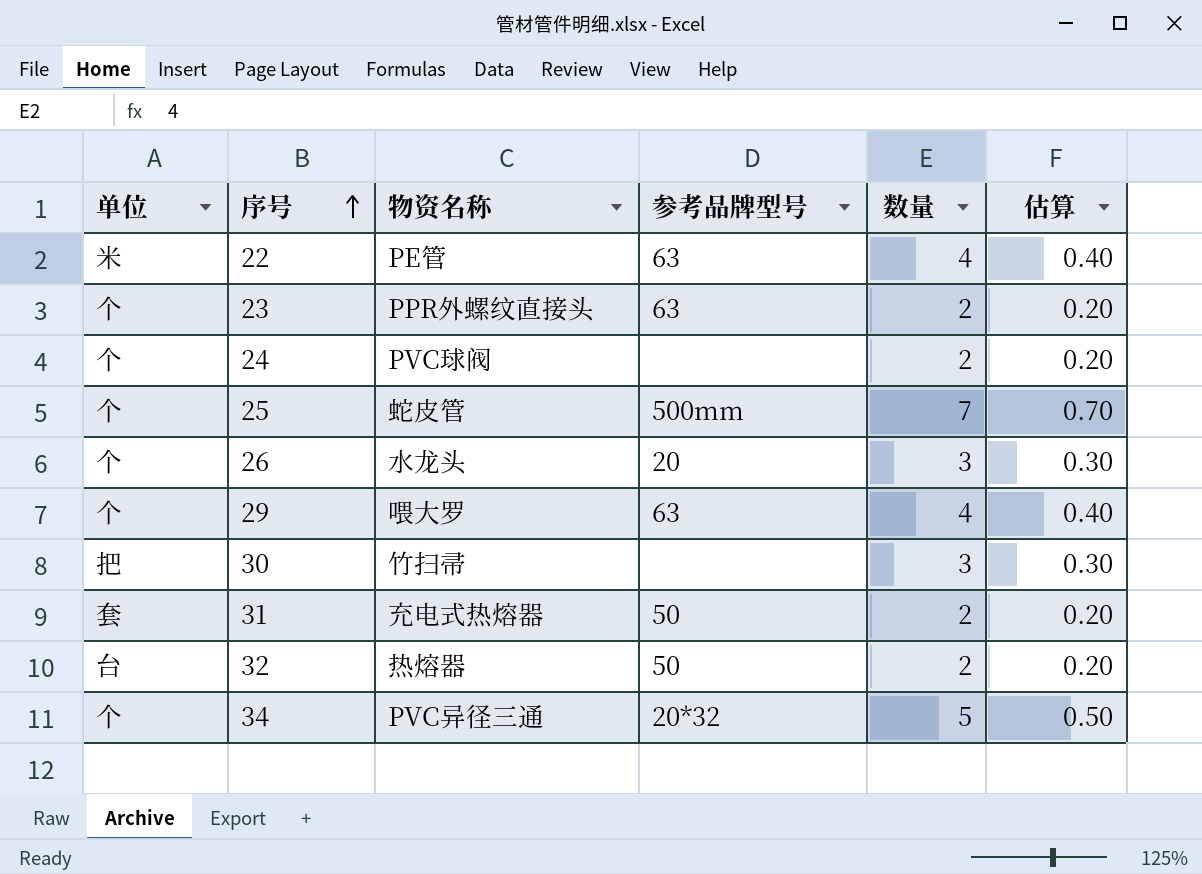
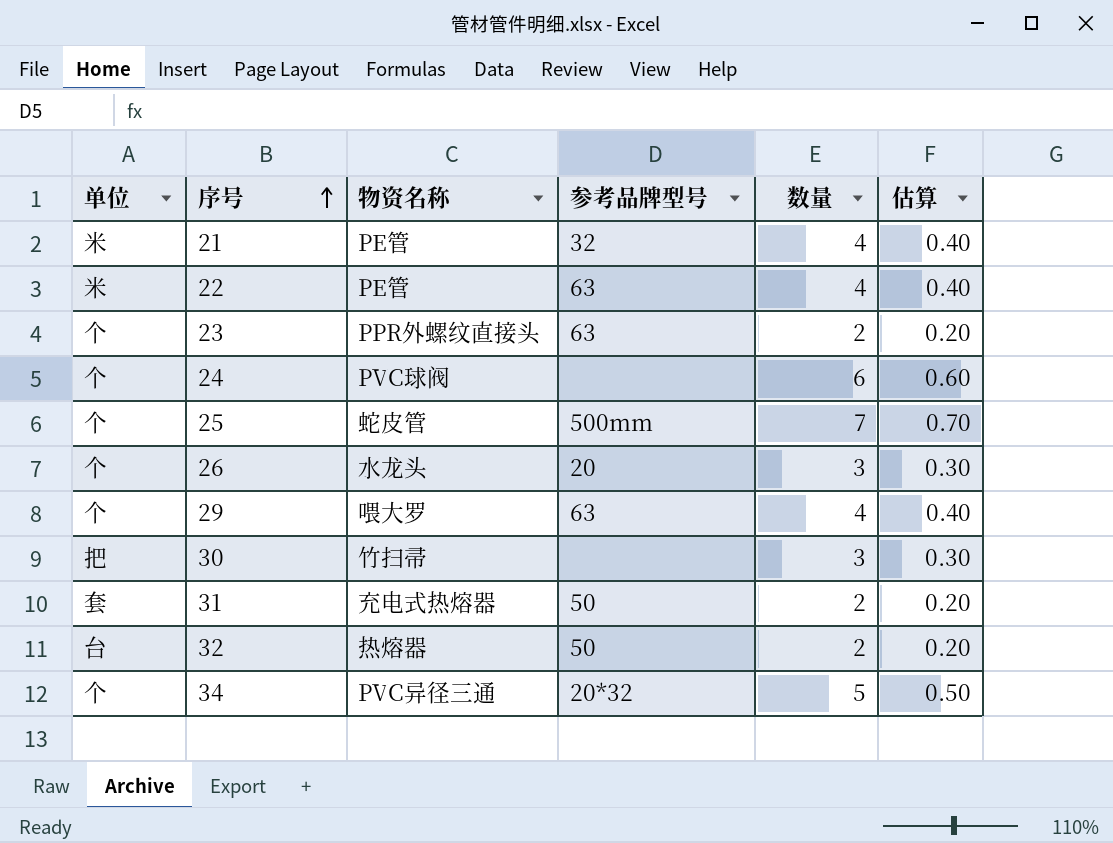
row 21: none -> 米 | PE管 | 32 | 4 | 0.40
24 | 数量: 2 -> 6
24 | 估算: 0.20 -> 0.60

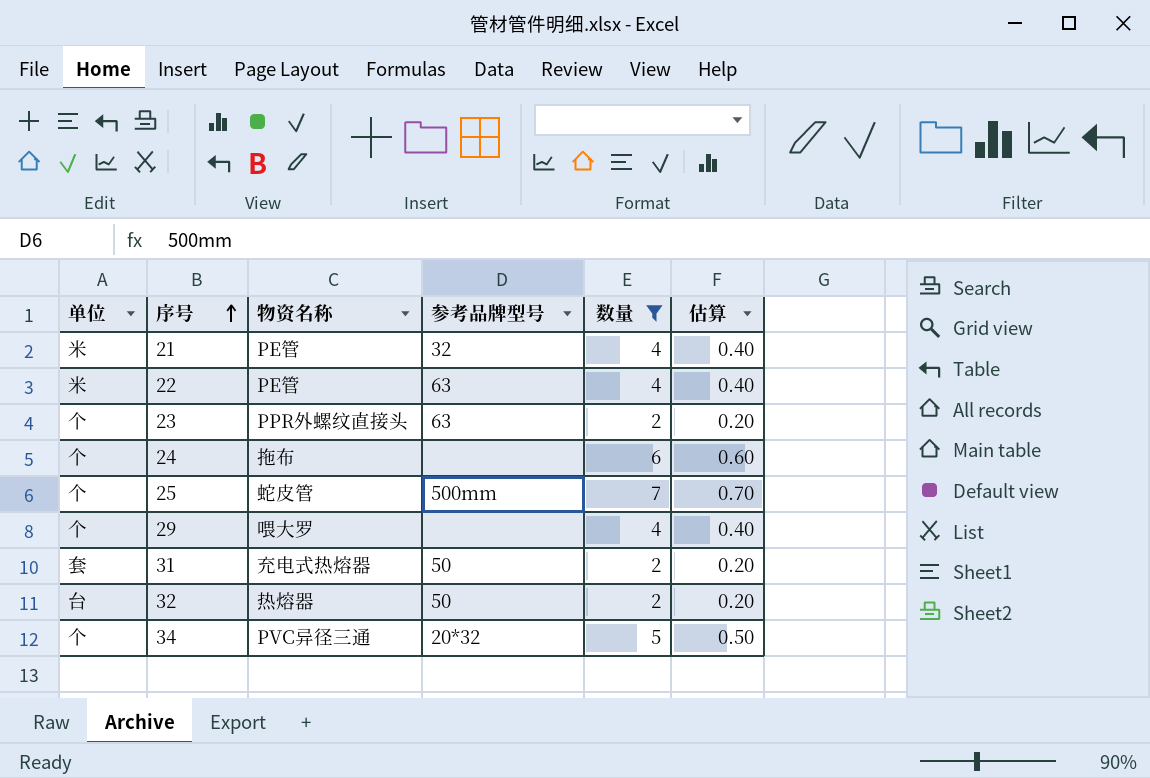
filter: none -> 数量 != 3
24 | 物资名称: PVC球阀 -> 拖布
29 | 参考品牌型号: 63 -> none

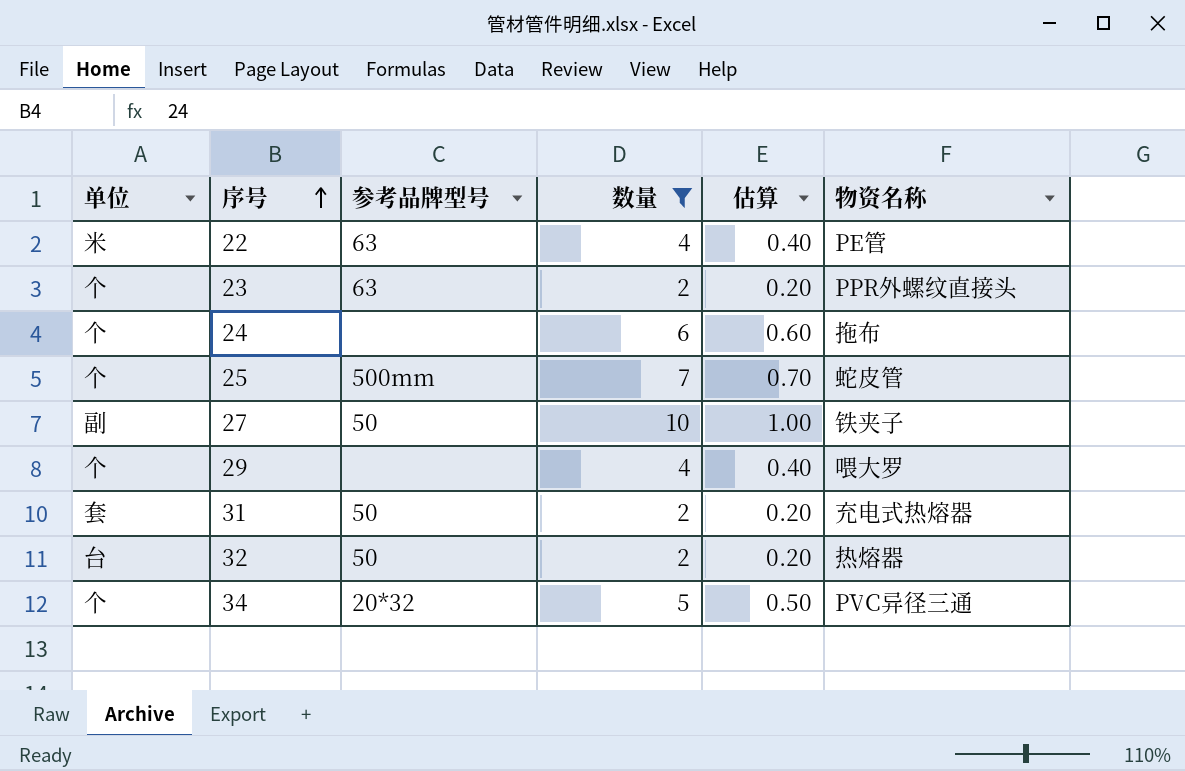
column 物资名称 | position: 3 -> 6
row 21: 米 | PE管 | 32 | 4 | 0.40 -> none
row 27: none -> 副 | 50 | 10 | 1.00 | 铁夹子

